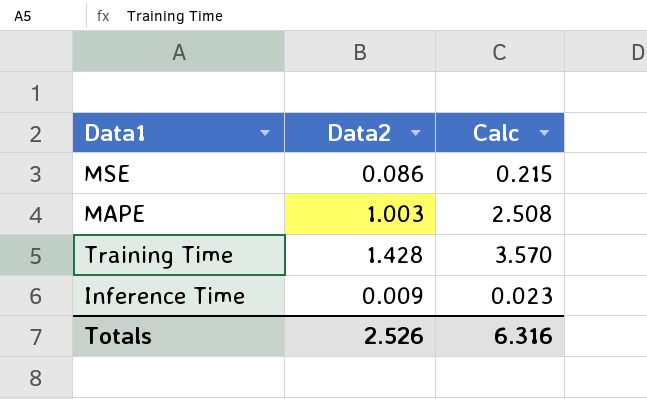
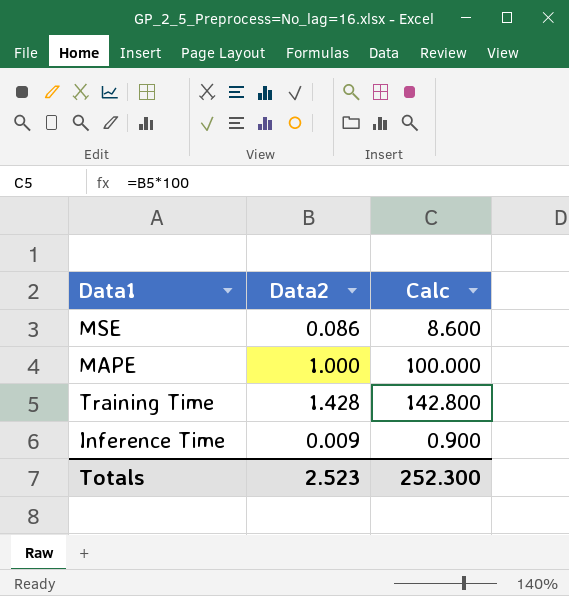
column Calc | formula: [Data2] * 2.5 -> [Data2] * 100
MAPE | Data2: 1.003 -> 1.000
Totals | Data2: 2.526 -> 2.523
Totals | Calc: 6.316 -> 252.300

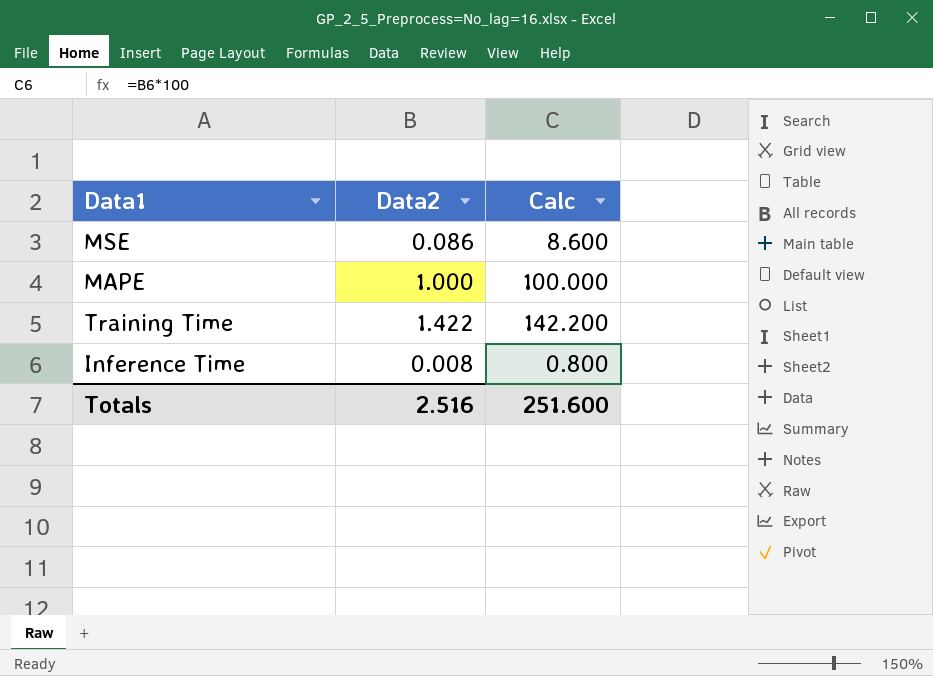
Training Time | Data2: 1.428 -> 1.422
Training Time | Calc: 142.800 -> 142.200
Inference Time | Data2: 0.009 -> 0.008
Inference Time | Calc: 0.900 -> 0.800
Totals | Data2: 2.523 -> 2.516
Totals | Calc: 252.300 -> 251.600

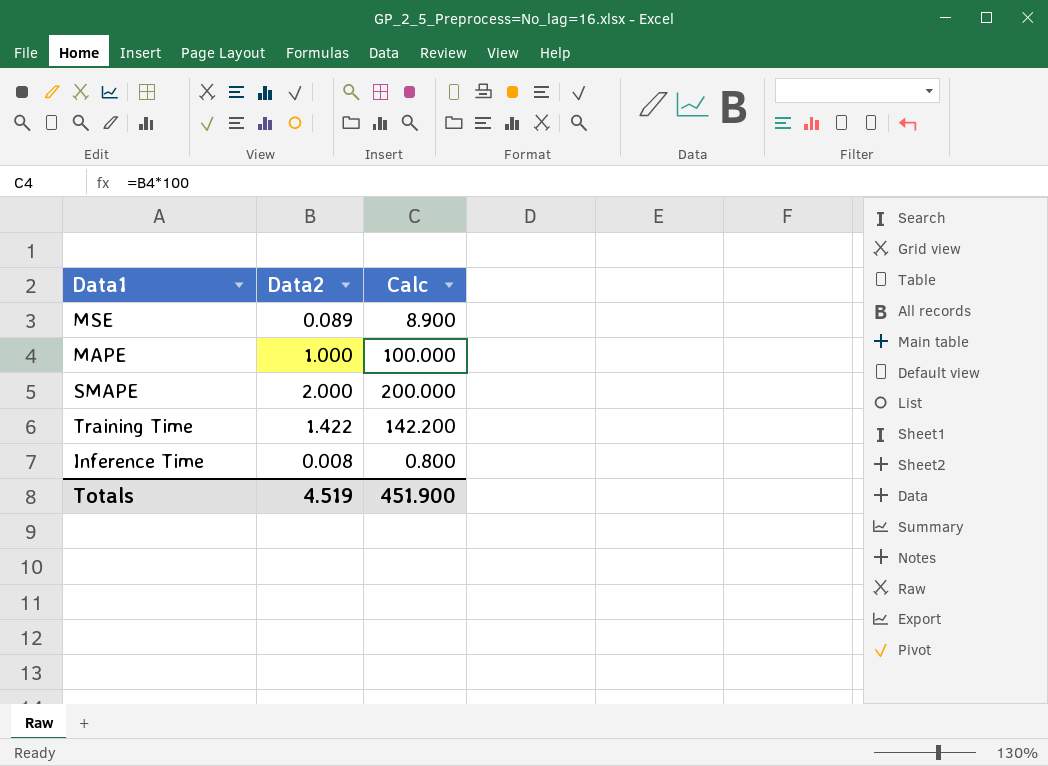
MSE | Data2: 0.086 -> 0.089
MSE | Calc: 8.600 -> 8.900
row SMAPE: none -> 2.000 | 200.000
Totals | Data2: 2.516 -> 4.519
Totals | Calc: 251.600 -> 451.900

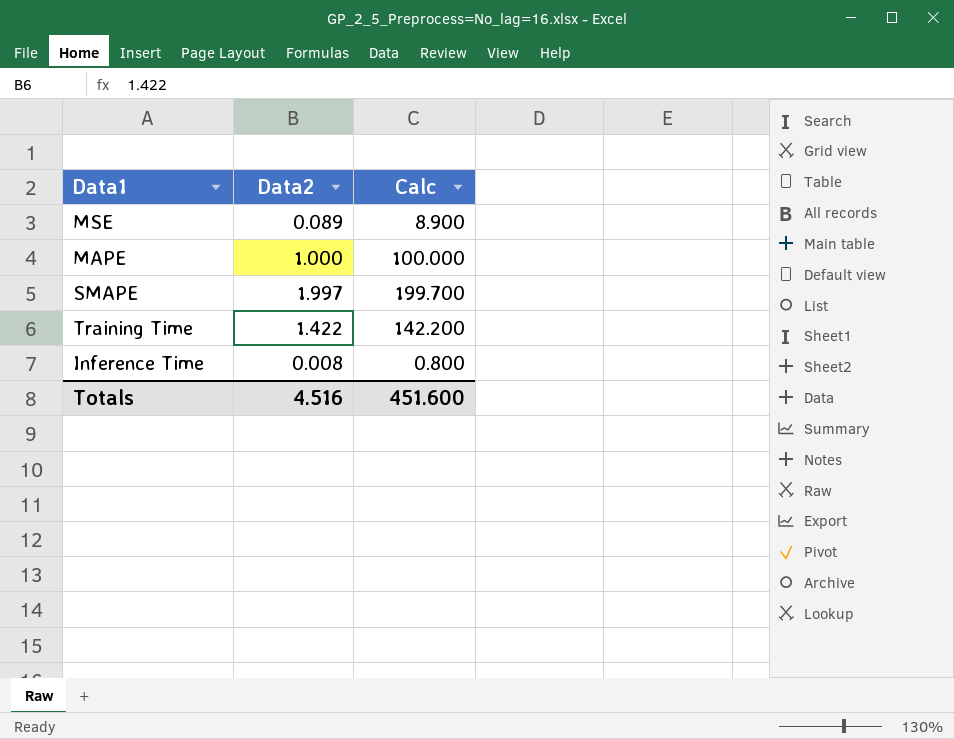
SMAPE | Data2: 2.000 -> 1.997
SMAPE | Calc: 200.000 -> 199.700
Totals | Data2: 4.519 -> 4.516
Totals | Calc: 451.900 -> 451.600

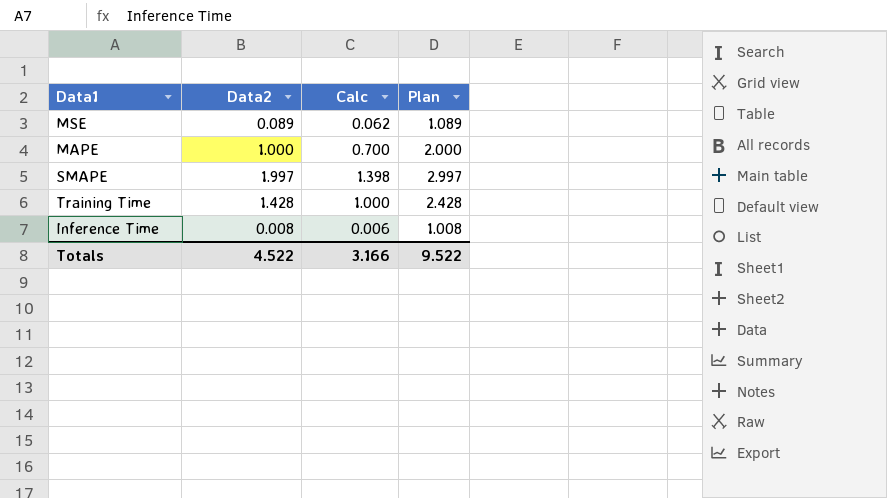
column Calc | formula: [Data2] * 100 -> [Data2] * 0.7
column Plan | formula: none -> [Data2] + 1
Training Time | Data2: 1.422 -> 1.428
Totals | Data2: 4.516 -> 4.522
Totals | Calc: 451.600 -> 3.166

